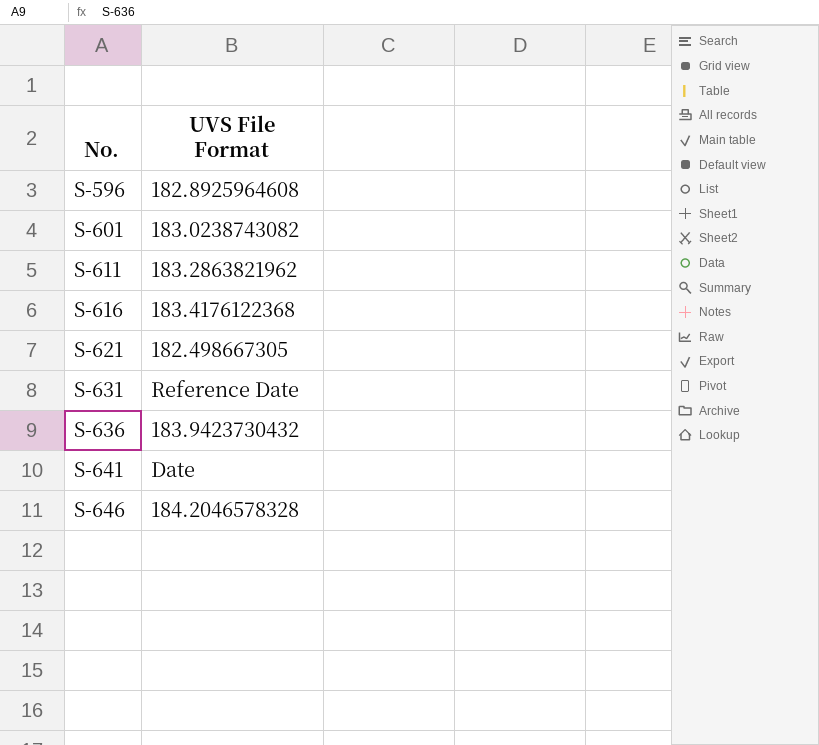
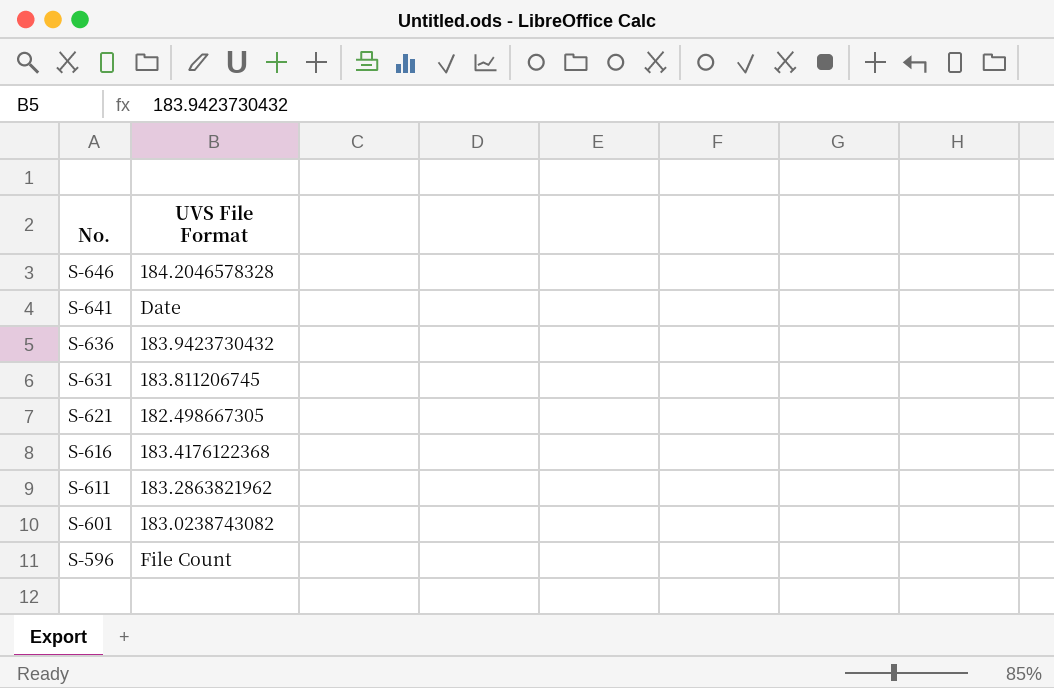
row order: No. ascending -> No. descending
S-631 | UVS File Format: Reference Date -> 183.811206745
S-596 | UVS File Format: 182.8925964608 -> File Count

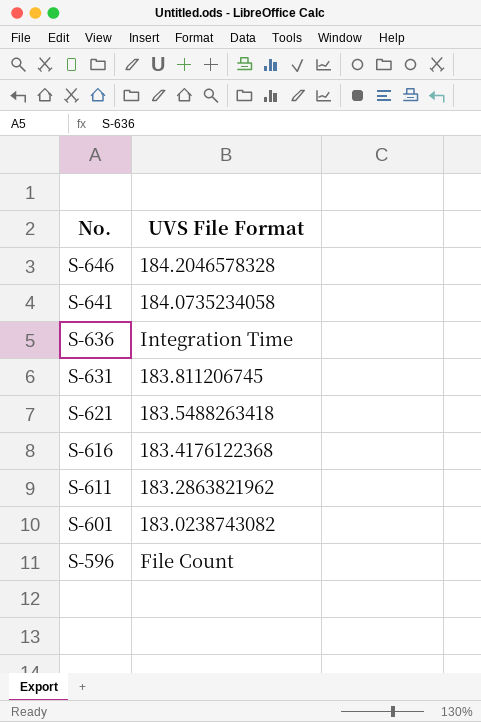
S-641 | UVS File Format: Date -> 184.0735234058
S-636 | UVS File Format: 183.9423730432 -> Integration Time
S-621 | UVS File Format: 182.498667305 -> 183.5488263418

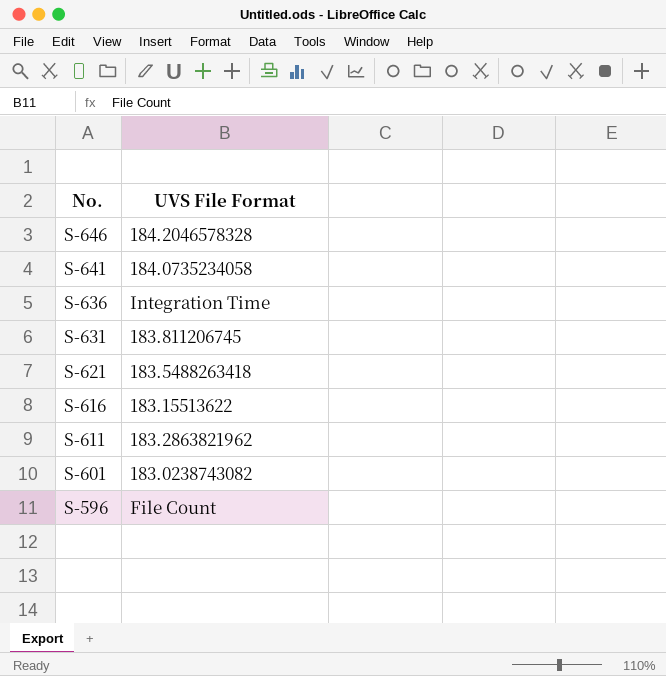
S-616 | UVS File Format: 183.4176122368 -> 183.15513622

